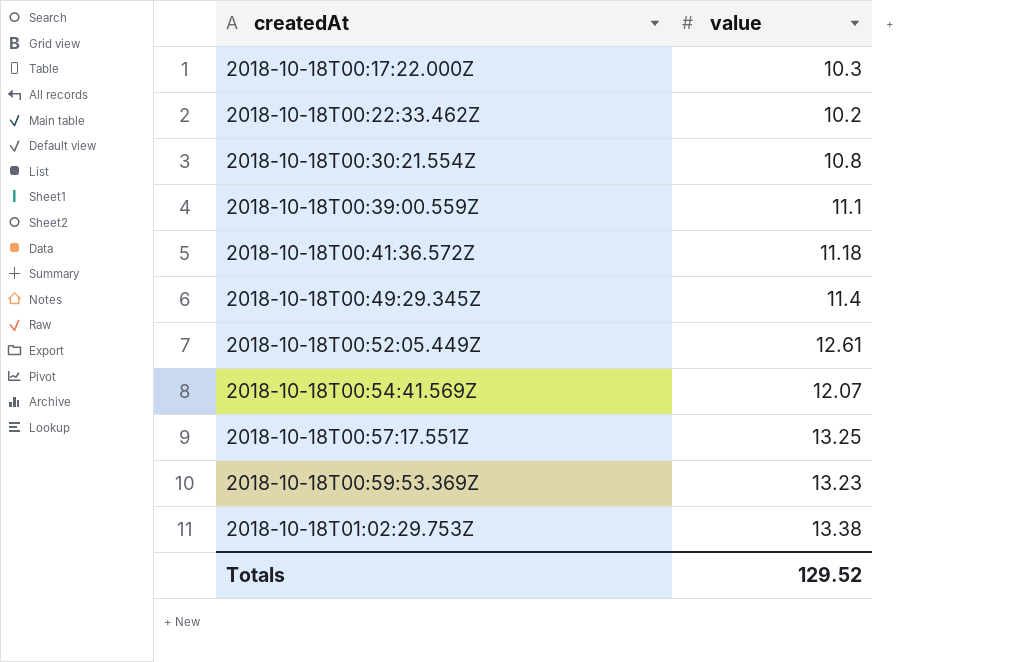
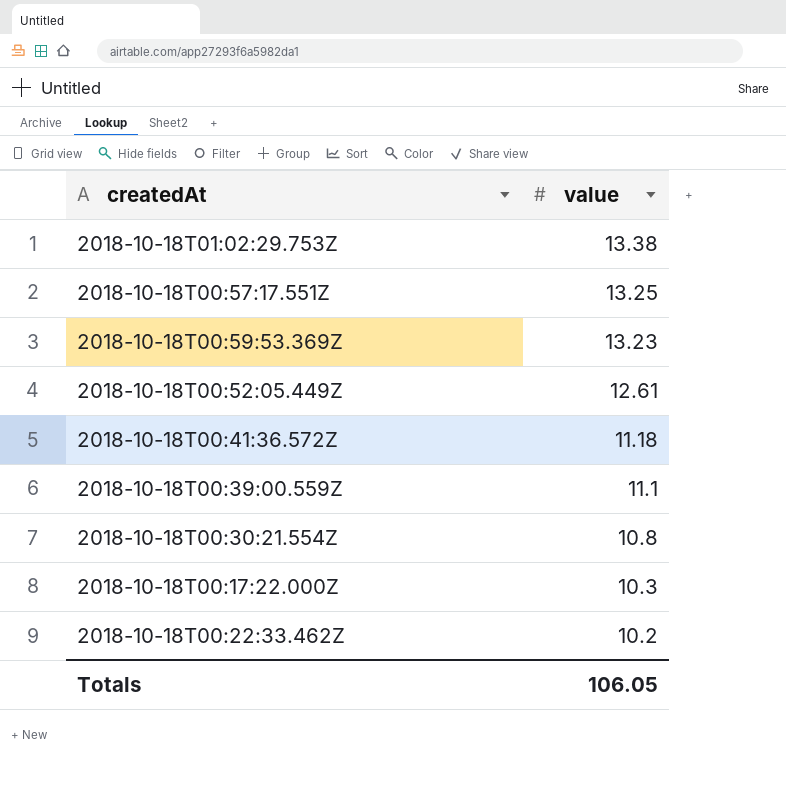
row order: createdAt ascending -> value descending
row 2018-10-18T00:49:29.345Z: 11.4 -> none
row 2018-10-18T00:54:41.569Z: 12.07 -> none
Totals | value: 129.52 -> 106.05

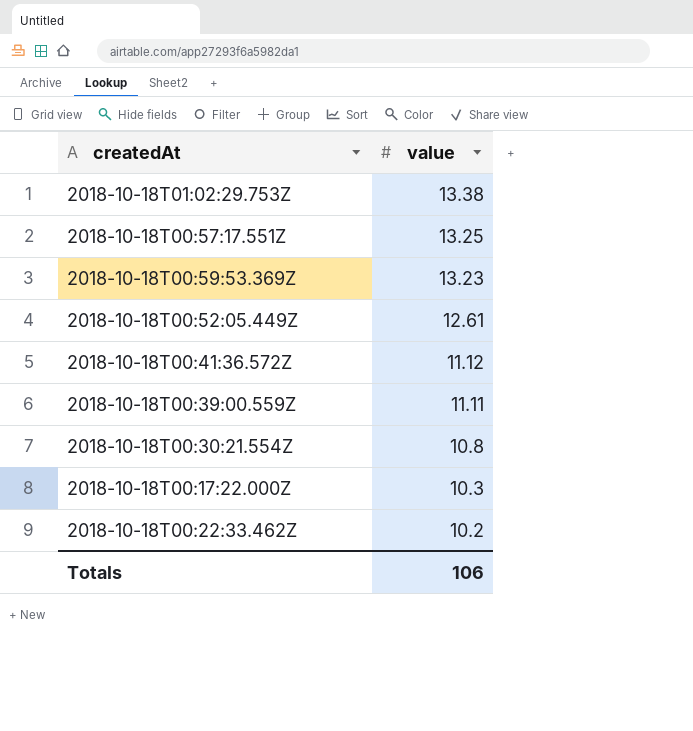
2018-10-18T00:41:36.572Z | value: 11.18 -> 11.12
2018-10-18T00:39:00.559Z | value: 11.1 -> 11.11
Totals | value: 106.05 -> 106

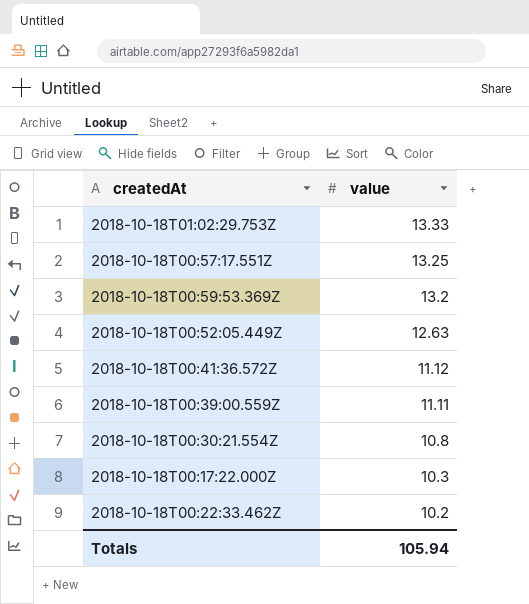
2018-10-18T01:02:29.753Z | value: 13.38 -> 13.33
2018-10-18T00:59:53.369Z | value: 13.23 -> 13.2
2018-10-18T00:52:05.449Z | value: 12.61 -> 12.63
Totals | value: 106 -> 105.94

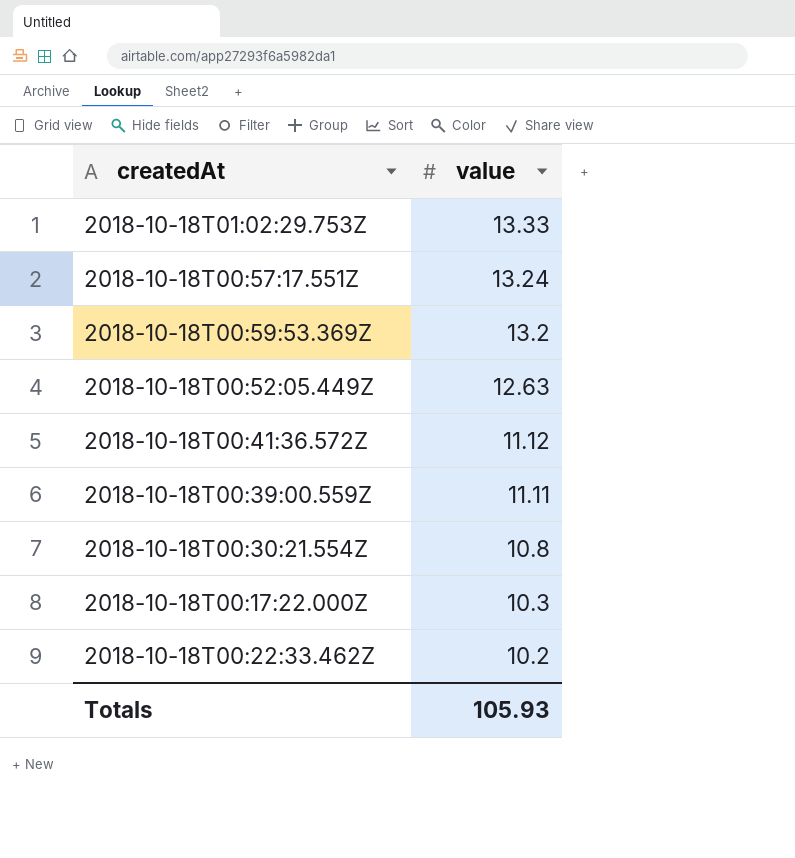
2018-10-18T00:57:17.551Z | value: 13.25 -> 13.24
Totals | value: 105.94 -> 105.93

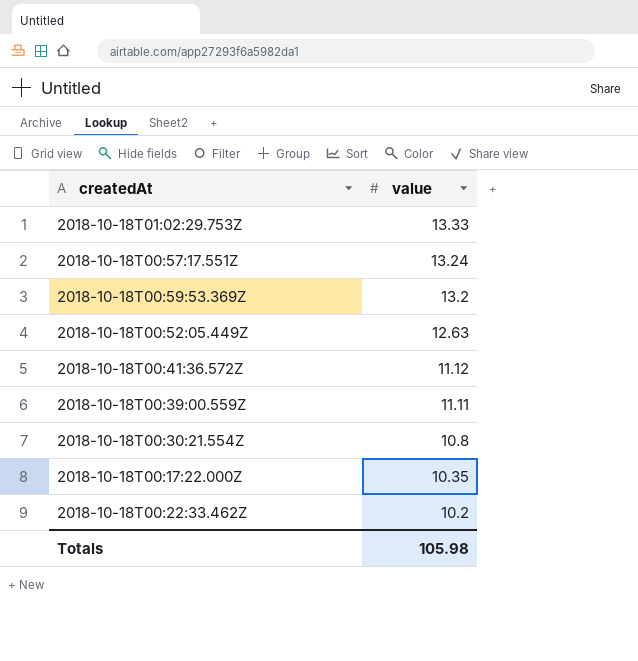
2018-10-18T00:17:22.000Z | value: 10.3 -> 10.35
Totals | value: 105.93 -> 105.98

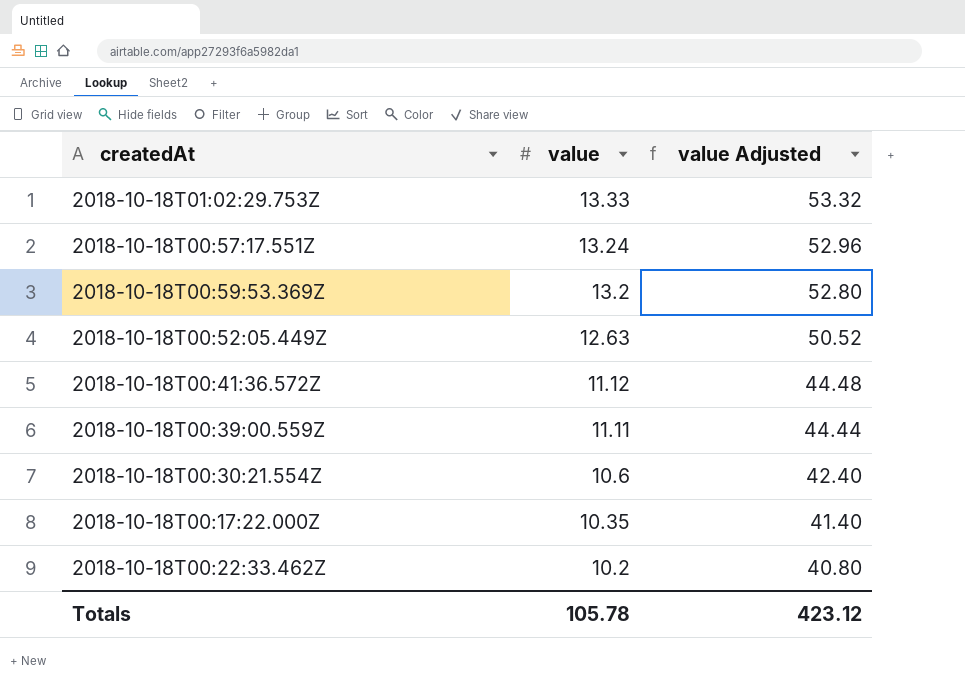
column value Adjusted | formula: none -> [value] * 4
2018-10-18T00:30:21.554Z | value: 10.8 -> 10.6
Totals | value: 105.98 -> 105.78

